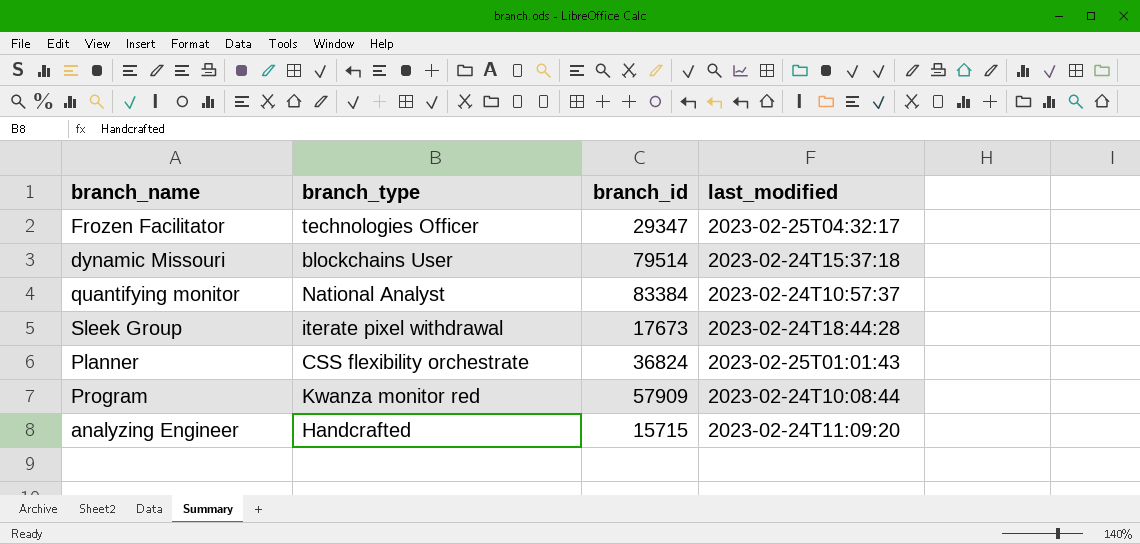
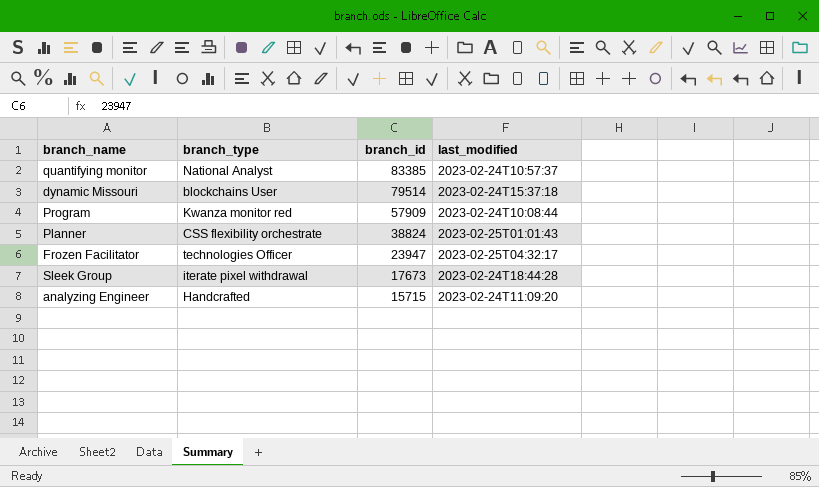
row order: none -> branch_id descending
quantifying monitor | branch_id: 83384 -> 83385
Planner | branch_id: 36824 -> 38824
Frozen Facilitator | branch_id: 29347 -> 23947

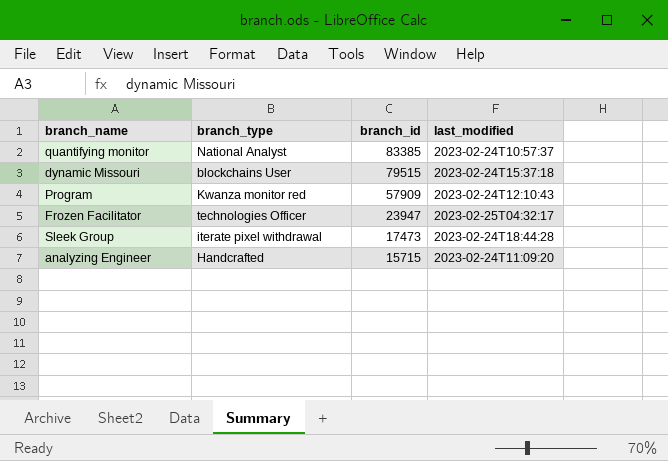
row Planner: CSS flexibility orchestrate | 38824 | 2023-02-25T01:01:43 -> none
dynamic Missouri | branch_id: 79514 -> 79515
Program | last_modified: 2023-02-24T10:08:44 -> 2023-02-24T12:10:43
Sleek Group | branch_id: 17673 -> 17473

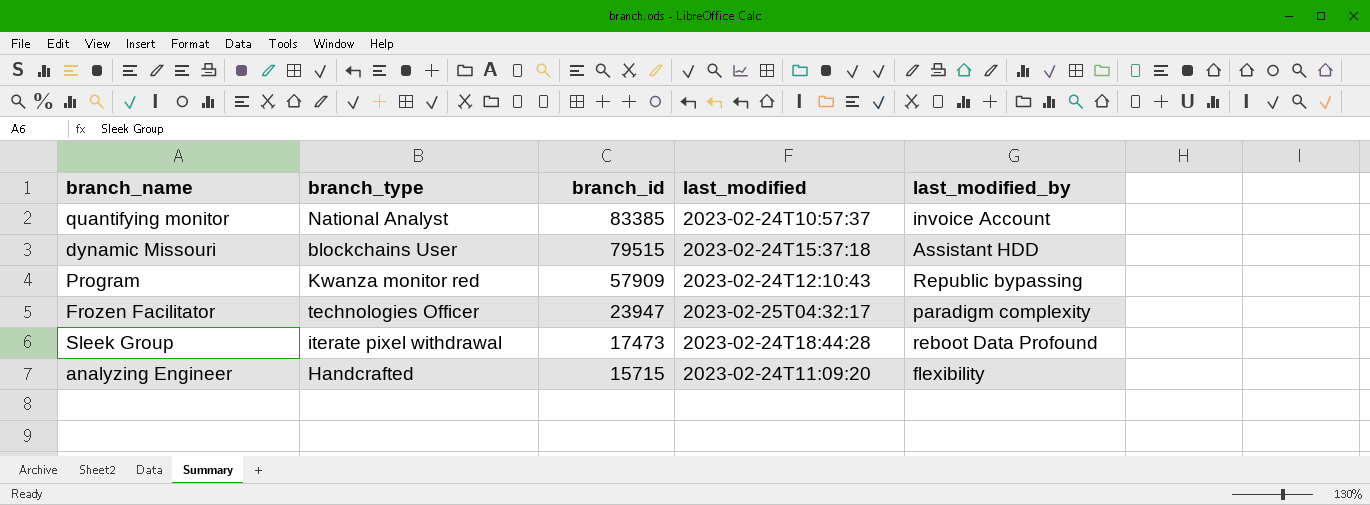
column last_modified_by | position: none -> 5

